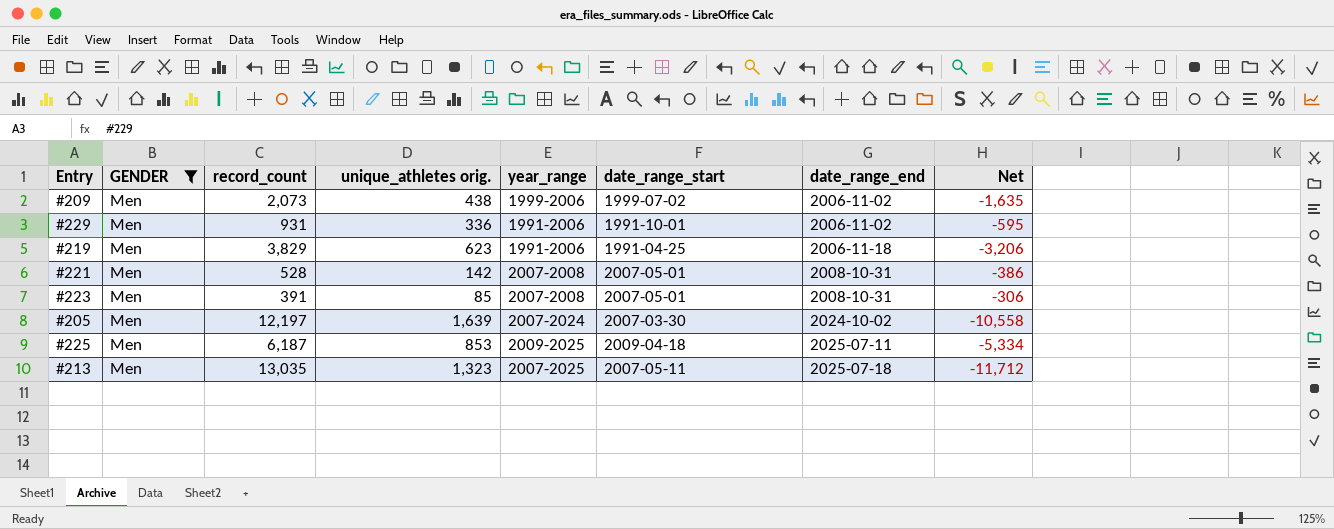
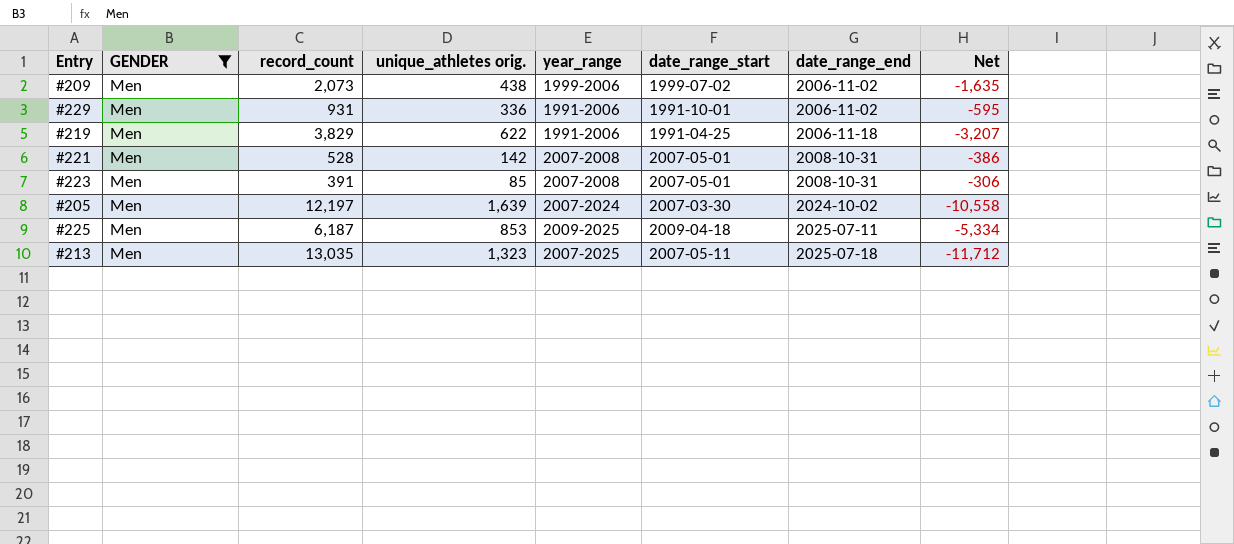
#219 | unique_athletes orig.: 623 -> 622
#219 | Net: -3,206 -> -3,207

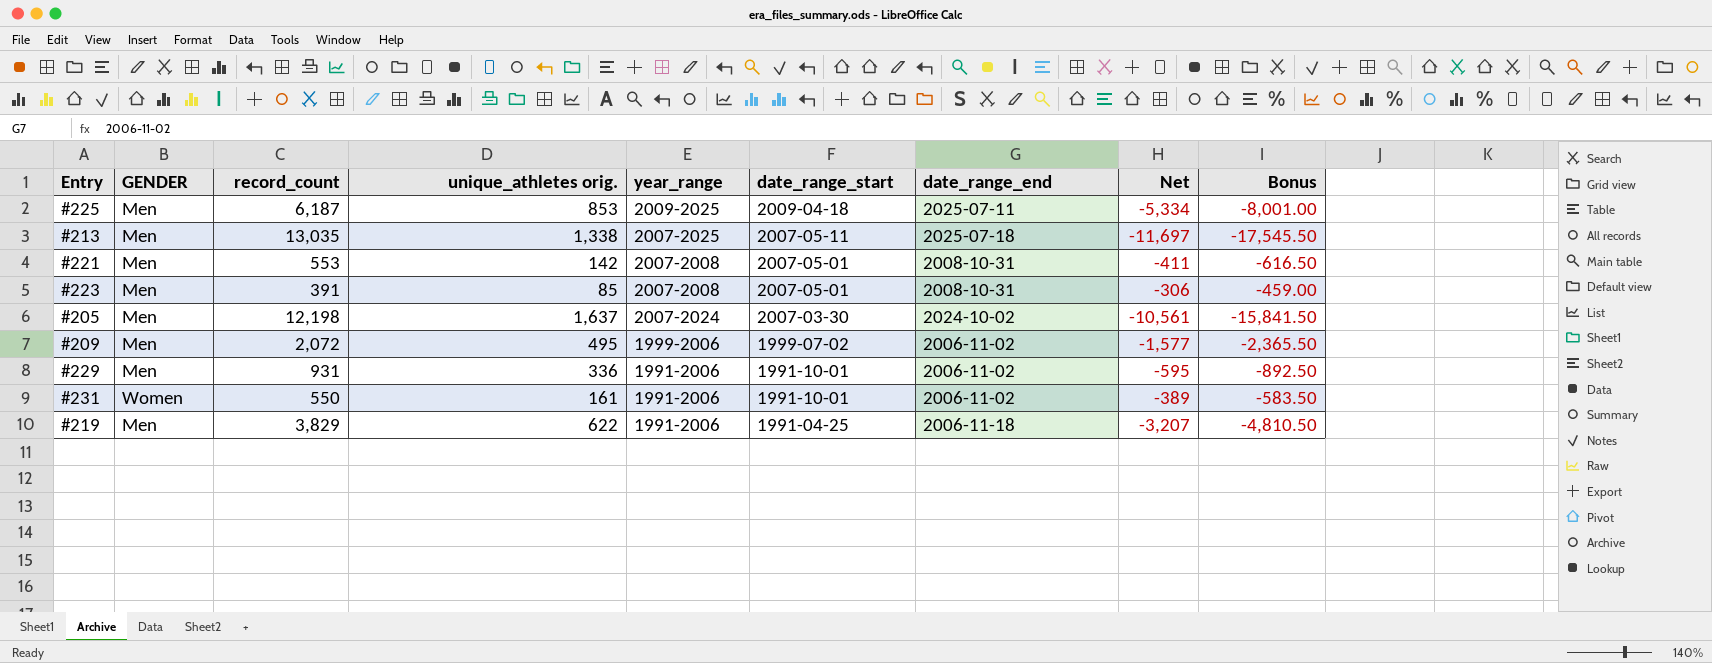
filter: GENDER = Men -> none
row order: date_range_end ascending -> date_range_start descending
column Bonus | formula: none -> [Net] * 1.5
#213 | unique_athletes orig.: 1,323 -> 1,338
#213 | Net: -11,712 -> -11,697
#221 | record_count: 528 -> 553
#221 | Net: -386 -> -411
#205 | record_count: 12,197 -> 12,198
#205 | unique_athletes orig.: 1,639 -> 1,637
#205 | Net: -10,558 -> -10,561
#209 | record_count: 2,073 -> 2,072
#209 | unique_athletes orig.: 438 -> 495
#209 | Net: -1,635 -> -1,577

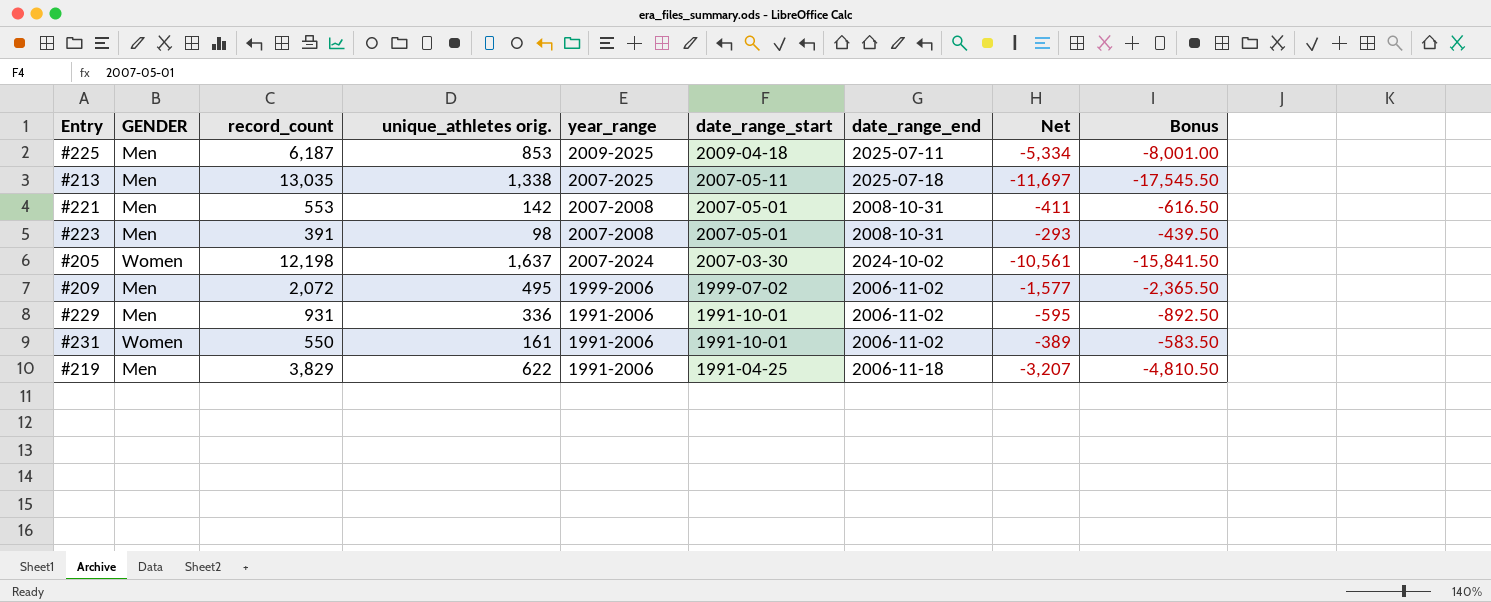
#223 | unique_athletes orig.: 85 -> 98
#223 | Net: -306 -> -293
#223 | Bonus: -459.00 -> -439.50
#205 | GENDER: Men -> Women

